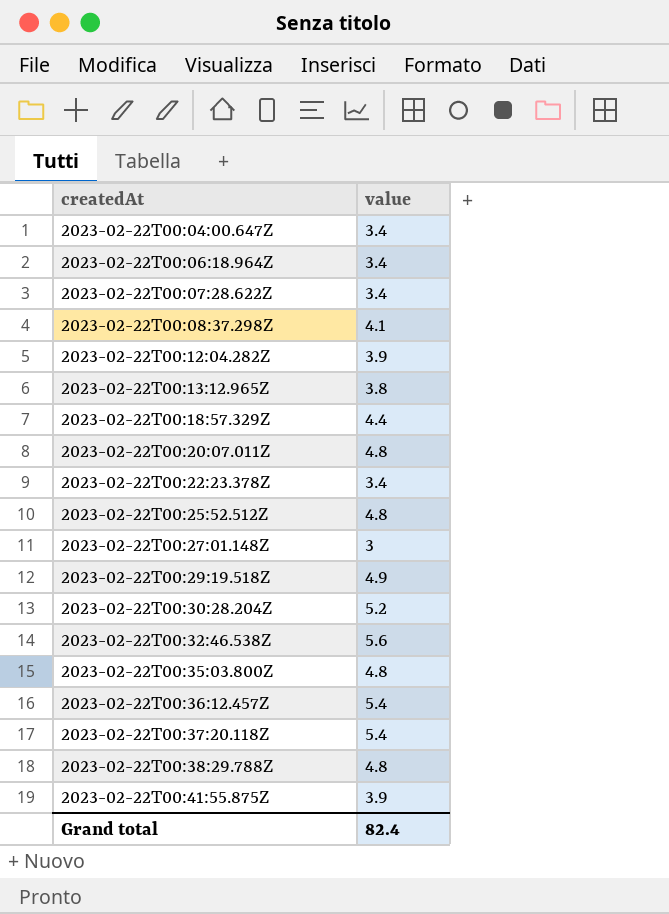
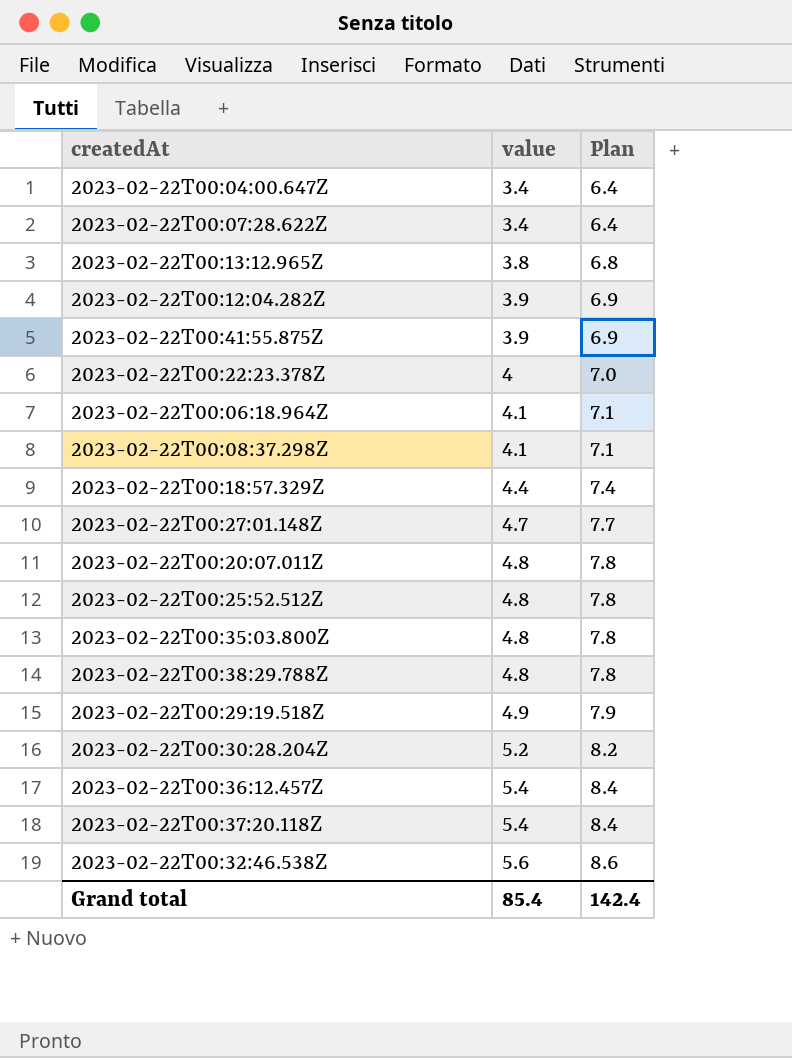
row order: createdAt ascending -> value ascending
column Plan | formula: none -> [value] + 3
2023-02-22T00:22:23.378Z | value: 3.4 -> 4
2023-02-22T00:06:18.964Z | value: 3.4 -> 4.1
2023-02-22T00:27:01.148Z | value: 3 -> 4.7
Grand total | value: 82.4 -> 85.4

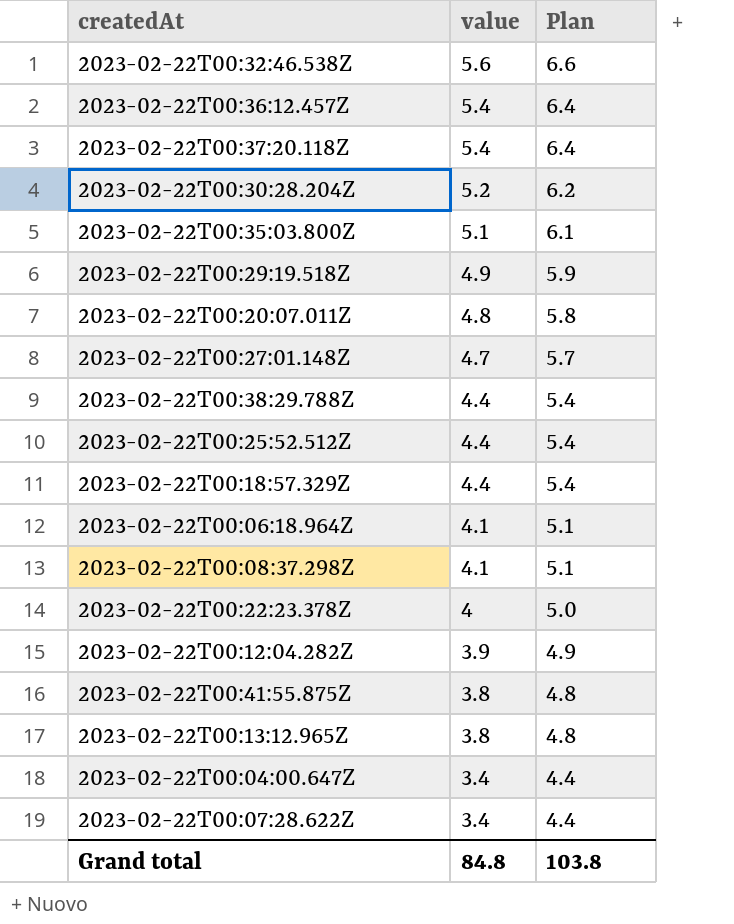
row order: value ascending -> value descending
column Plan | formula: [value] + 3 -> [value] + 1
2023-02-22T00:35:03.800Z | value: 4.8 -> 5.1
2023-02-22T00:38:29.788Z | value: 4.8 -> 4.4
2023-02-22T00:25:52.512Z | value: 4.8 -> 4.4
2023-02-22T00:41:55.875Z | value: 3.9 -> 3.8
Grand total | value: 85.4 -> 84.8
Grand total | Plan: 142.4 -> 103.8

